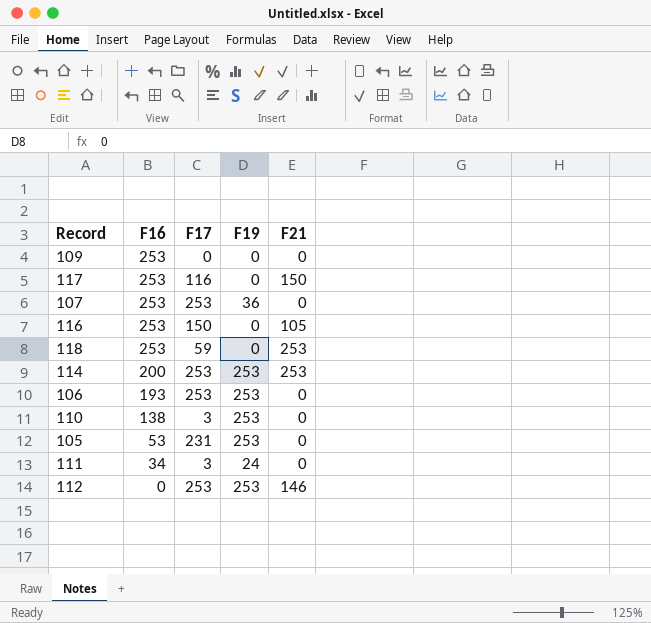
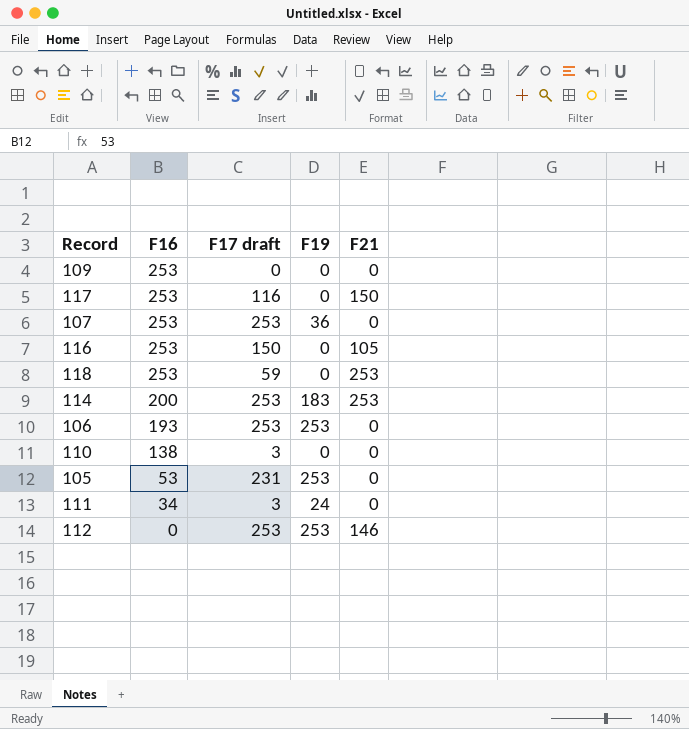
column name: F17 -> F17 draft
114 | F19: 253 -> 183
110 | F19: 253 -> 0

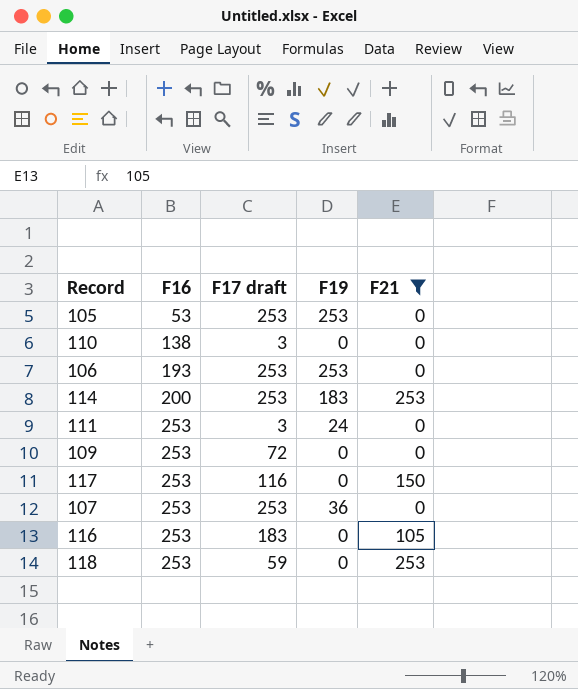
filter: none -> F21 != 146
row order: F16 descending -> F16 ascending
105 | F17 draft: 231 -> 253
111 | F16: 34 -> 253
109 | F17 draft: 0 -> 72
116 | F17 draft: 150 -> 183

